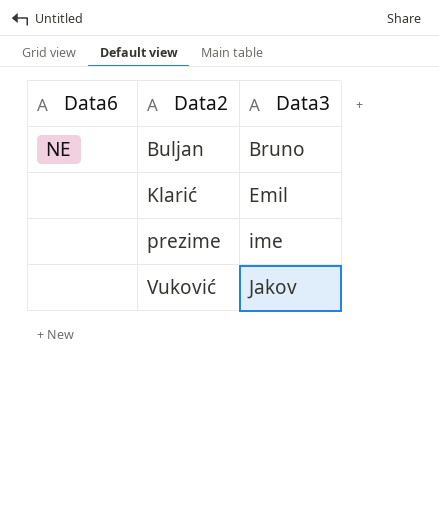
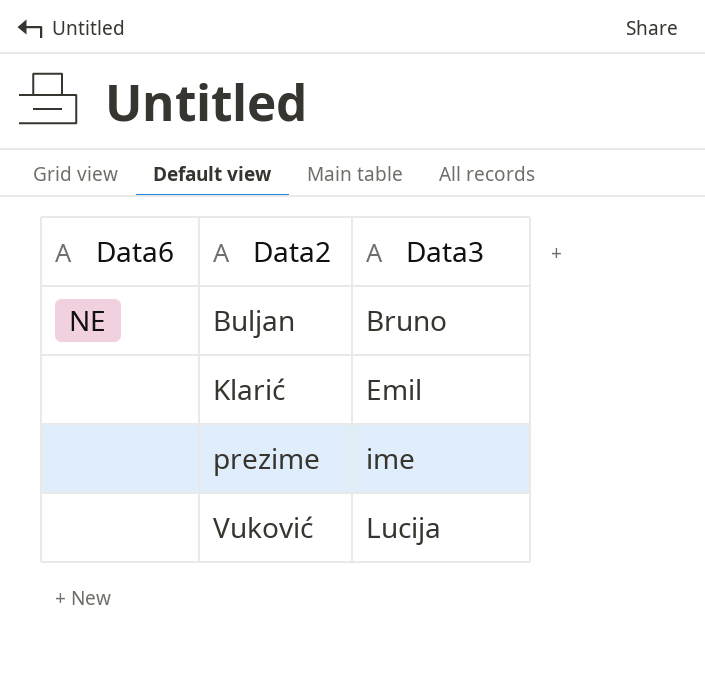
Vuković | Data3: Jakov -> Lucija

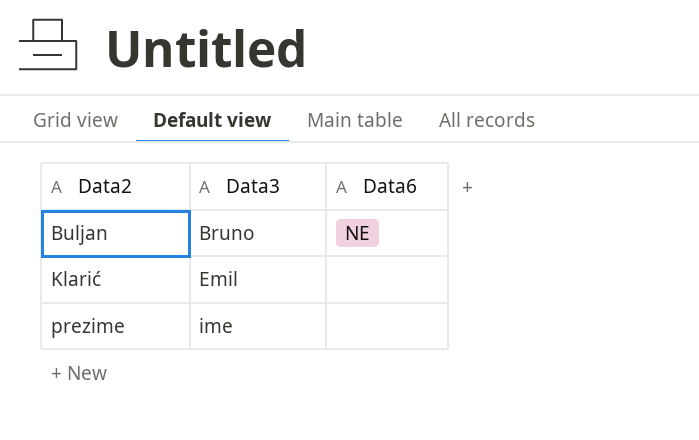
column Data6 | position: 1 -> 3
row Vuković: none | Lucija -> none

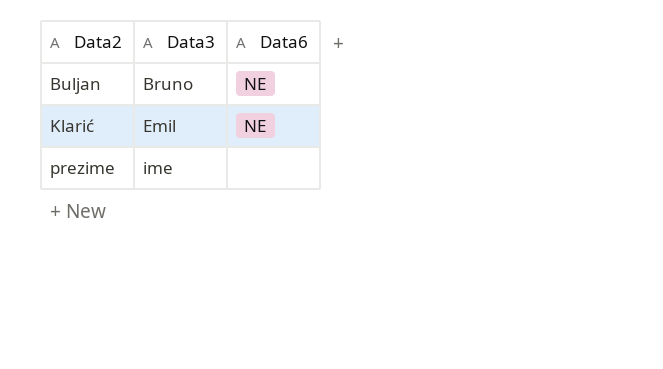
Klarić | Data6: none -> NE

